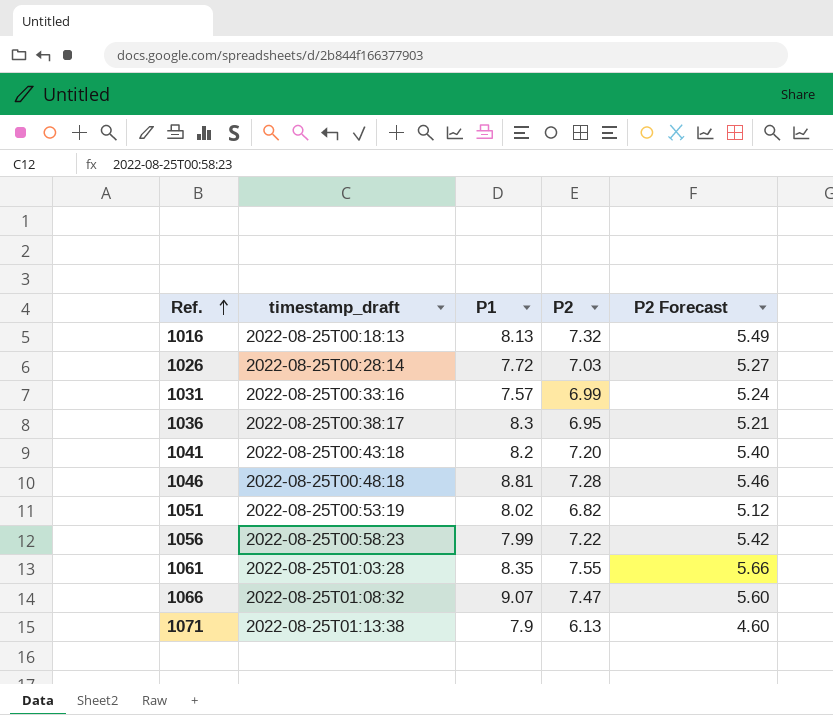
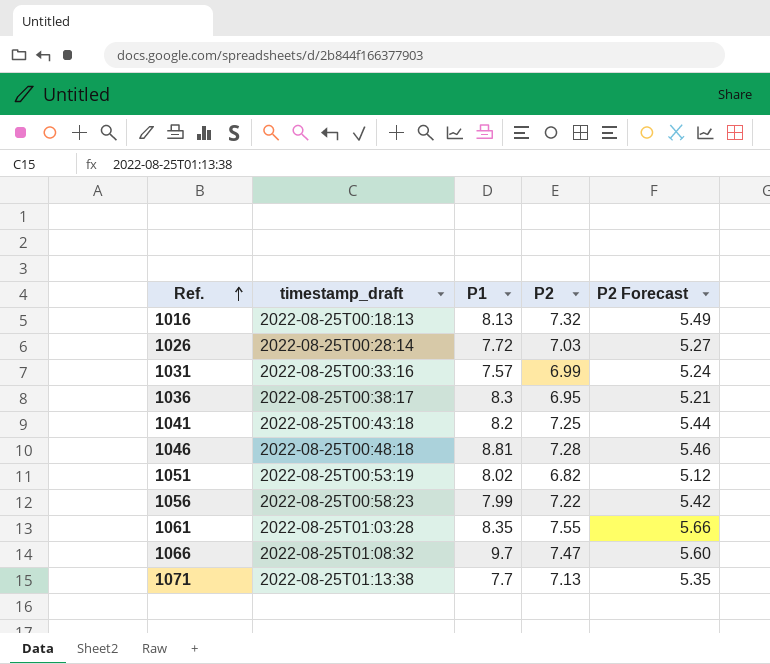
1041 | P2: 7.20 -> 7.25
1041 | P2 Forecast: 5.40 -> 5.44
1066 | P1: 9.07 -> 9.7
1071 | P1: 7.9 -> 7.7
1071 | P2: 6.13 -> 7.13
1071 | P2 Forecast: 4.60 -> 5.35

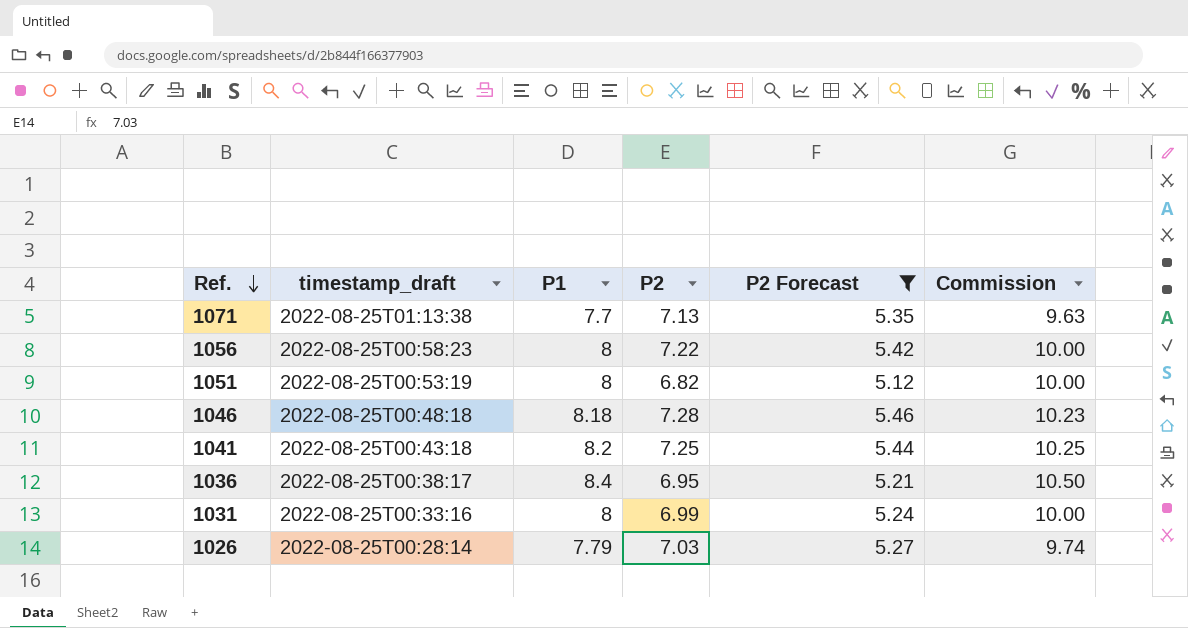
filter: none -> P2 Forecast <= 5.46
row order: Ref. ascending -> Ref. descending
column Commission | formula: none -> [P1] * 1.25
1056 | P1: 7.99 -> 8
1051 | P1: 8.02 -> 8
1046 | P1: 8.81 -> 8.18
1036 | P1: 8.3 -> 8.4
1031 | P1: 7.57 -> 8
1026 | P1: 7.72 -> 7.79

